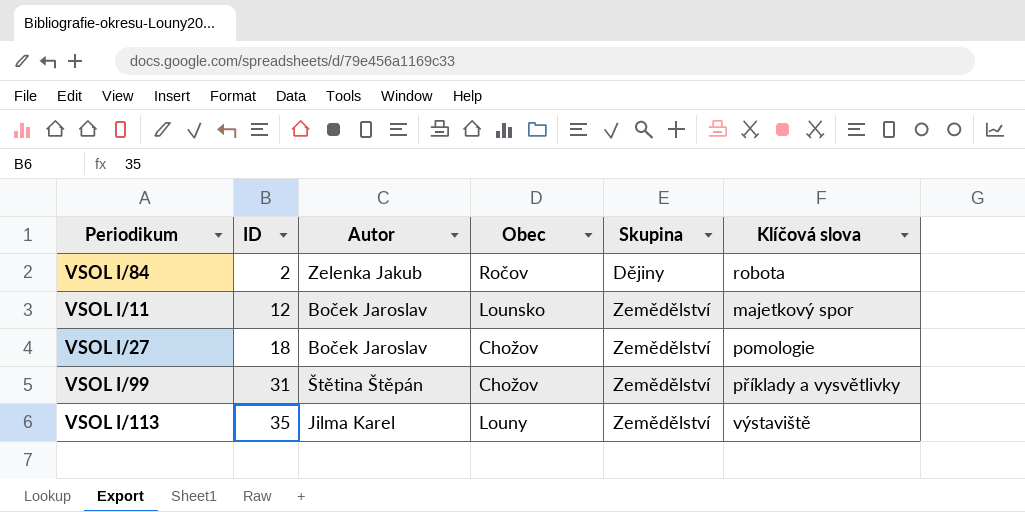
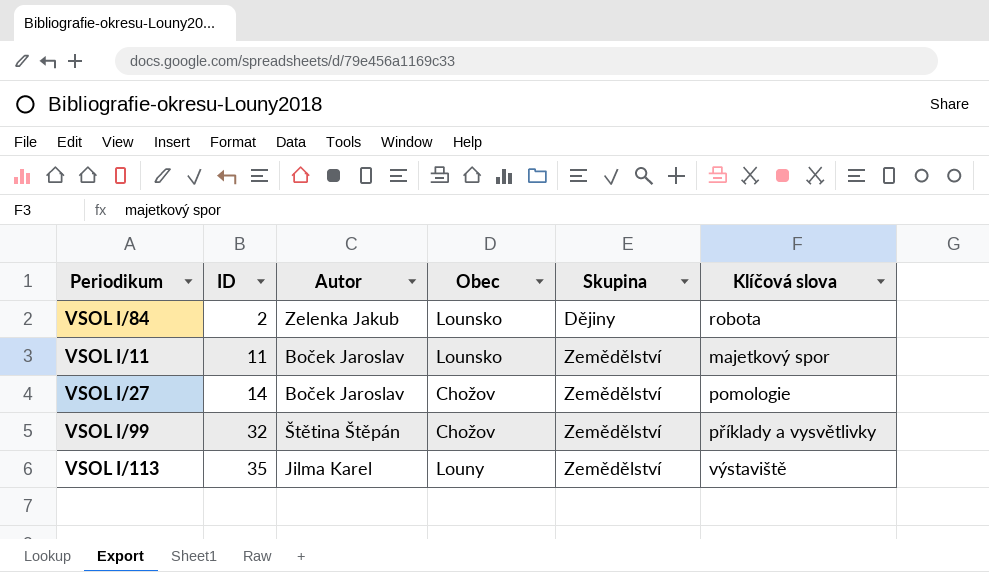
VSOL I/84 | Obec: Ročov -> Lounsko
VSOL I/11 | ID: 12 -> 11
VSOL I/27 | ID: 18 -> 14
VSOL I/99 | ID: 31 -> 32

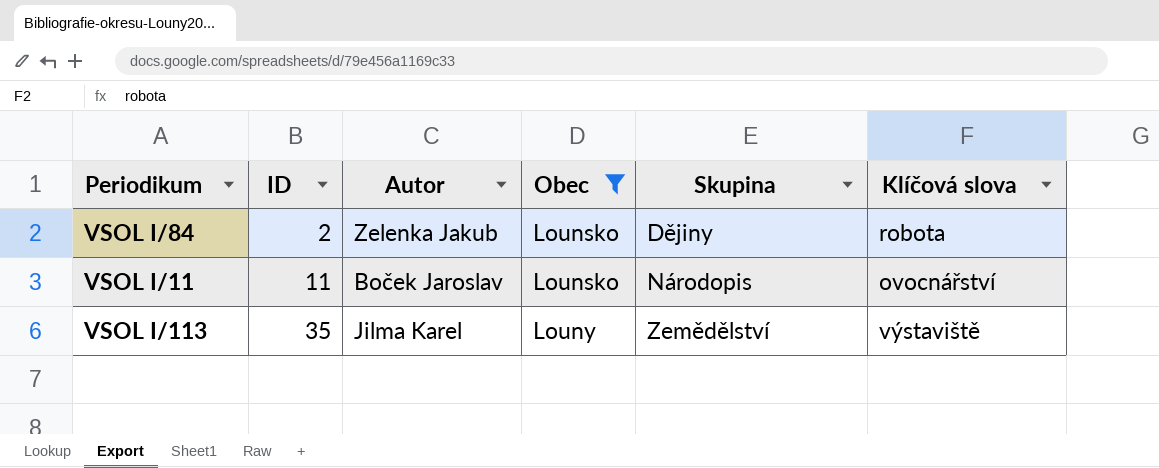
filter: none -> Obec != Chožov
VSOL I/11 | Skupina: Zemědělství -> Národopis
VSOL I/11 | Klíčová slova: majetkový spor -> ovocnářství

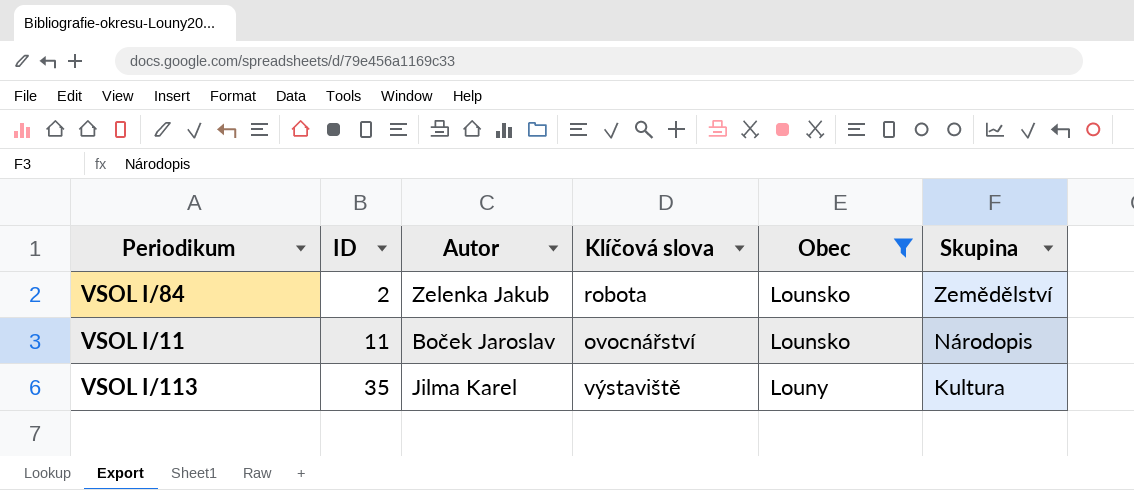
column Klíčová slova | position: 6 -> 4
VSOL I/84 | Skupina: Dějiny -> Zemědělství
VSOL I/113 | Skupina: Zemědělství -> Kultura

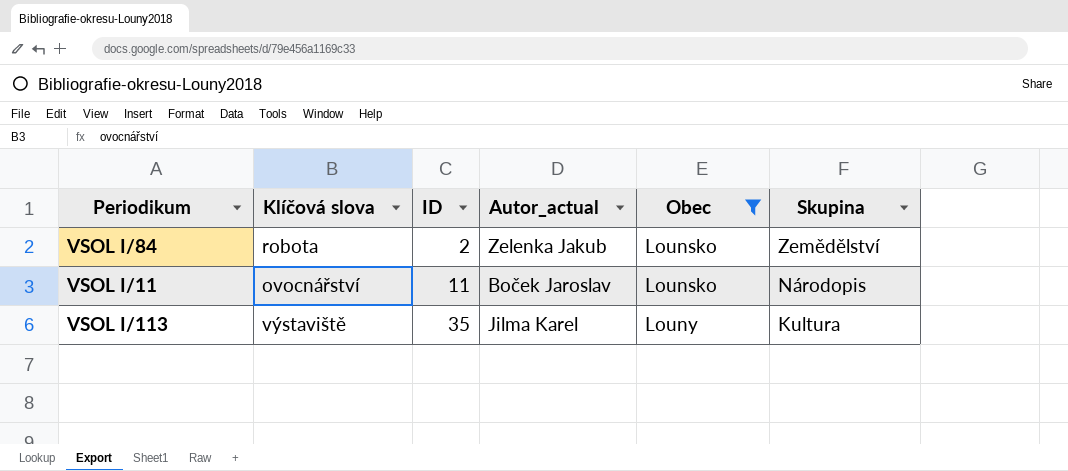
column Klíčová slova | position: 4 -> 2
column name: Autor -> Autor_actual

